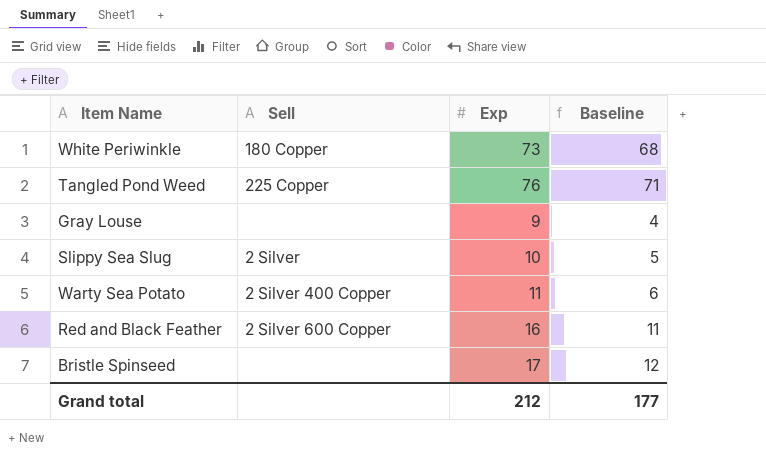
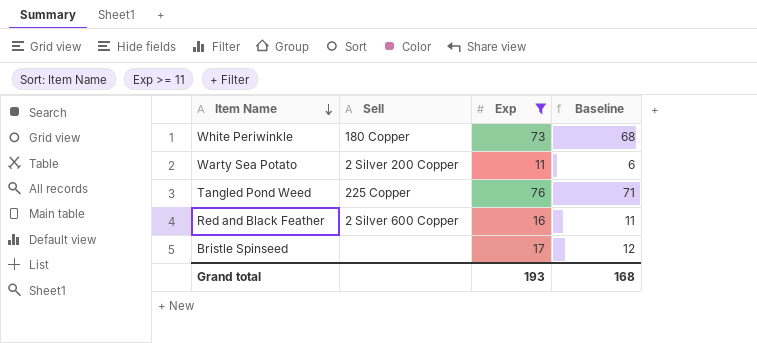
filter: none -> Exp >= 11
row order: none -> Item Name descending
Warty Sea Potato | Sell: 2 Silver 400 Copper -> 2 Silver 200 Copper
Grand total | Exp: 212 -> 193
Grand total | Baseline: 177 -> 168

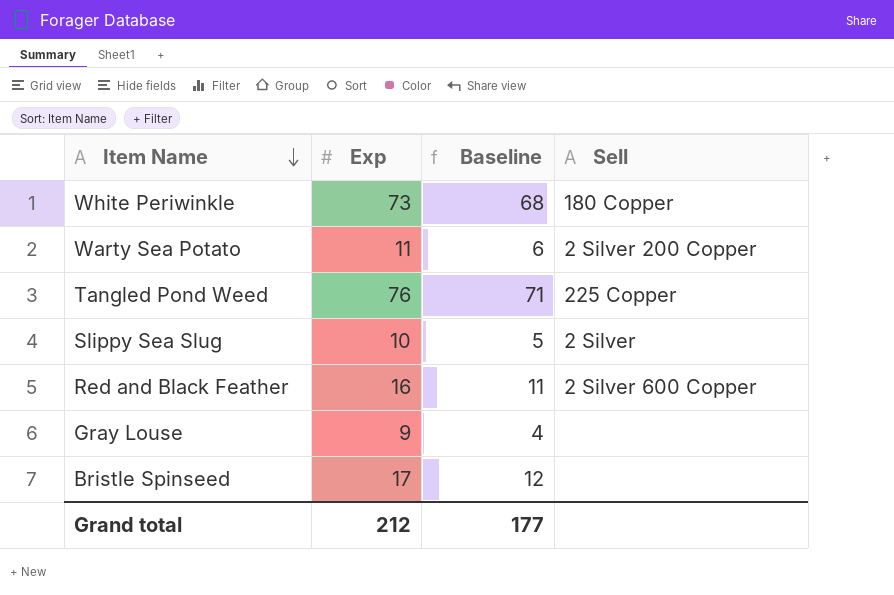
filter: Exp >= 11 -> none
column Sell | position: 2 -> 4
Grand total | Exp: 193 -> 212
Grand total | Baseline: 168 -> 177

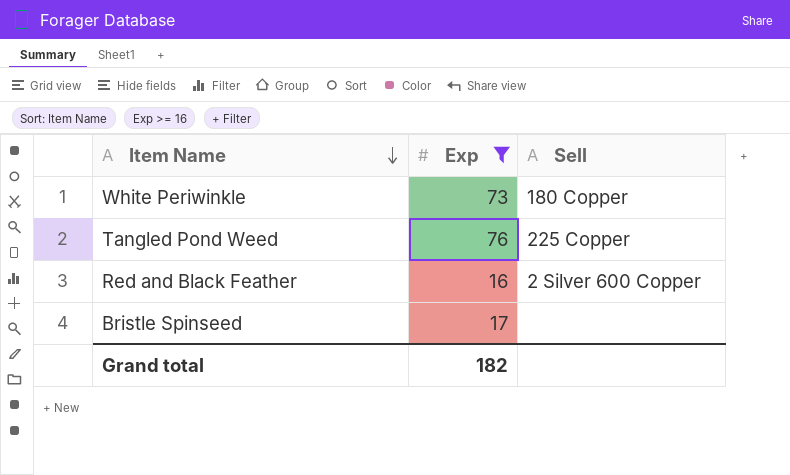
filter: none -> Exp >= 16
column Baseline | formula: [Exp] - 5 -> none
Grand total | Exp: 212 -> 182

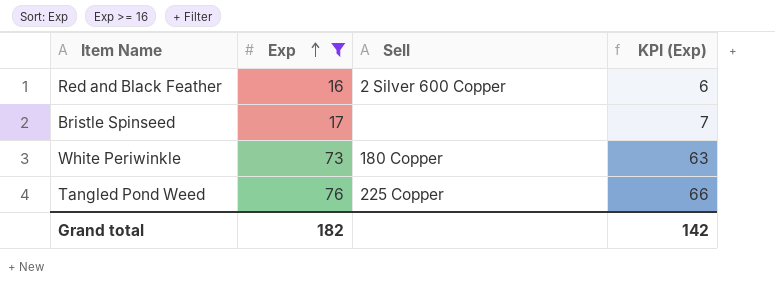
row order: Item Name descending -> Exp ascending
column KPI (Exp) | formula: none -> [Exp] - 10

